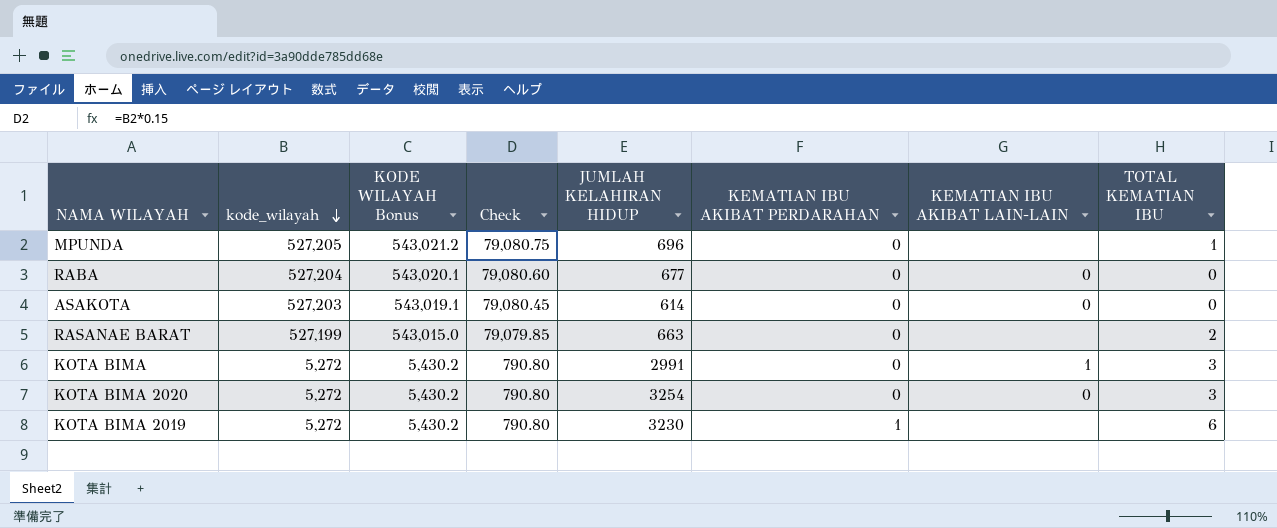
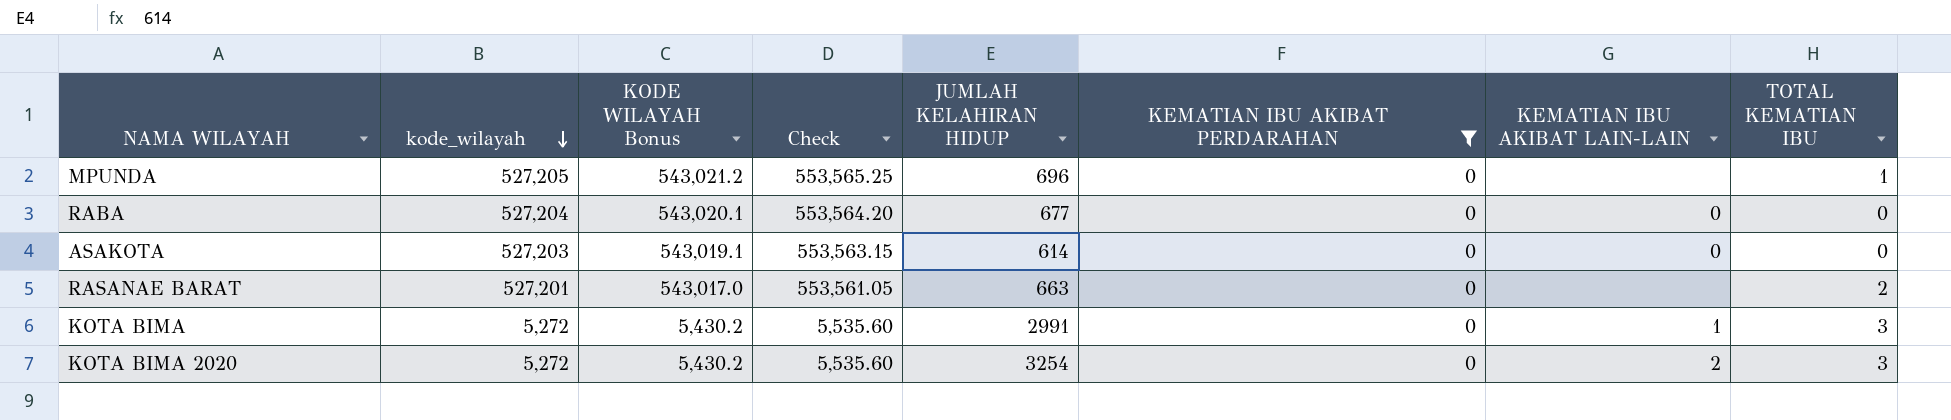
filter: none -> KEMATIAN IBU AKIBAT PERDARAHAN = 0
column Check | formula: [kode_wilayah] * 0.15 -> [kode_wilayah] * 1.05
RASANAE BARAT | kode_wilayah: 527,199 -> 527,201
RASANAE BARAT | KODE WILAYAH Bonus: 543,015.0 -> 543,017.0
KOTA BIMA 2020 | KEMATIAN IBU AKIBAT LAIN-LAIN: 0 -> 2

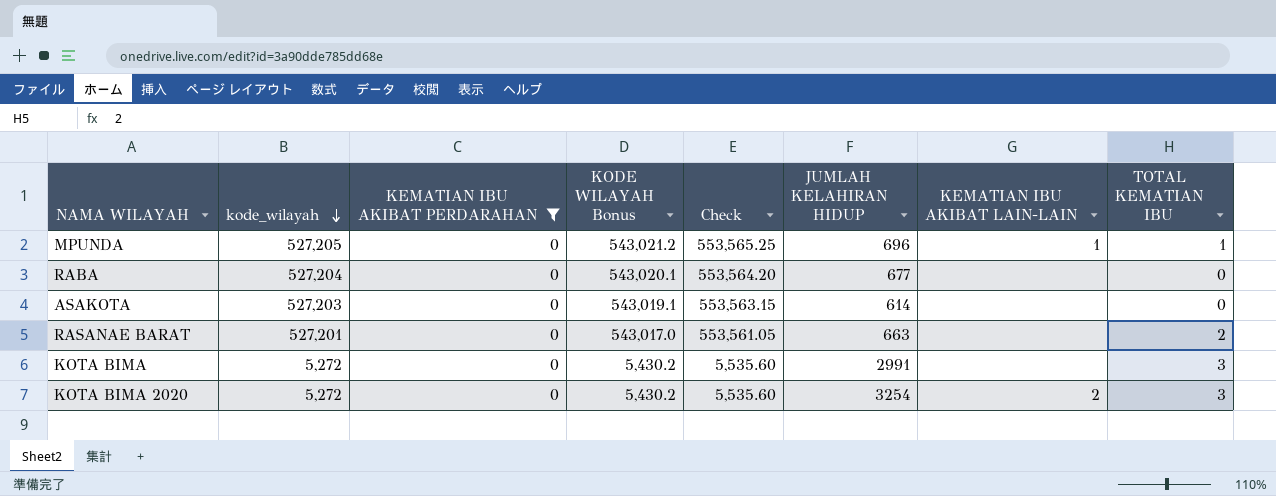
column KEMATIAN IBU AKIBAT PERDARAHAN | position: 6 -> 3
MPUNDA | KEMATIAN IBU AKIBAT LAIN-LAIN: none -> 1
RABA | KEMATIAN IBU AKIBAT LAIN-LAIN: 0 -> none
ASAKOTA | KEMATIAN IBU AKIBAT LAIN-LAIN: 0 -> none
KOTA BIMA | KEMATIAN IBU AKIBAT LAIN-LAIN: 1 -> none

